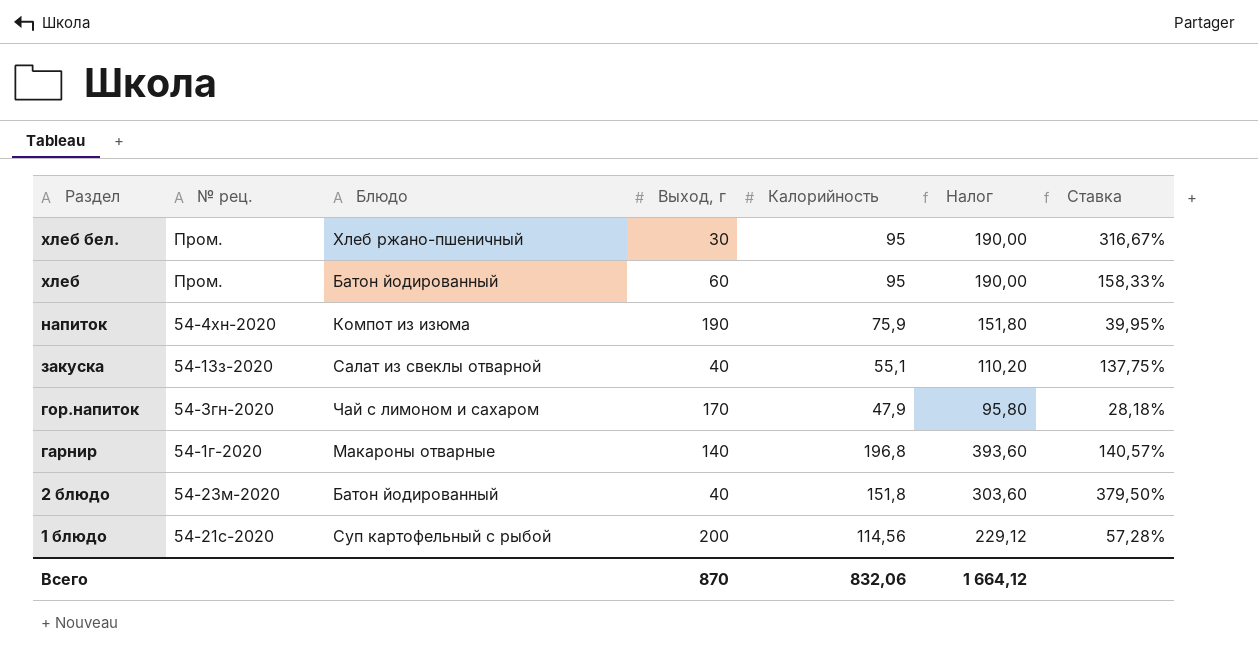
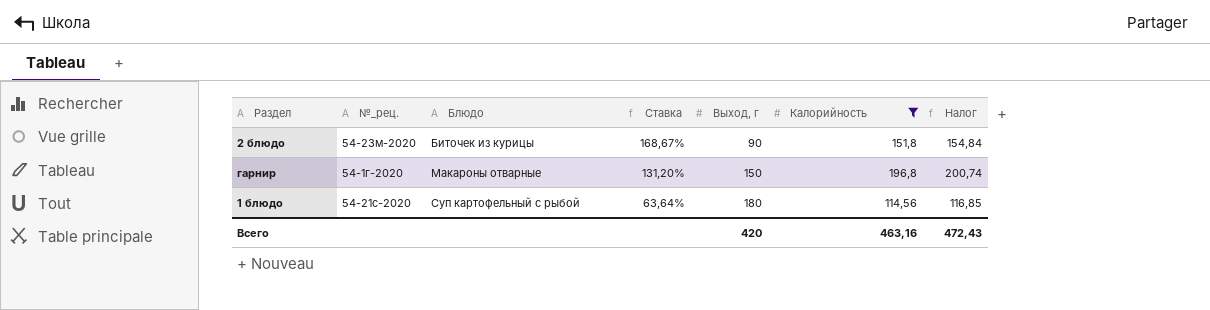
filter: none -> Калорийность >= 114,56
row order: Раздел descending -> Блюдо ascending
column name: № рец. -> №_рец.
column Ставка | position: 7 -> 4
column Налог | formula: [Калорийность] * 2 -> [Калорийность] * 1,02
2 блюдо | Блюдо: Батон йодированный -> Биточек из курицы
2 блюдо | Ставка: 379,50% -> 168,67%
2 блюдо | Выход, г: 40 -> 90
гарнир | Ставка: 140,57% -> 131,20%
гарнир | Выход, г: 140 -> 150
1 блюдо | Ставка: 57,28% -> 63,64%
1 блюдо | Выход, г: 200 -> 180
Всего | Выход, г: 870 -> 420
Всего | Калорийность: 832,06 -> 463,16
Всего | Налог: 1 664,12 -> 472,43

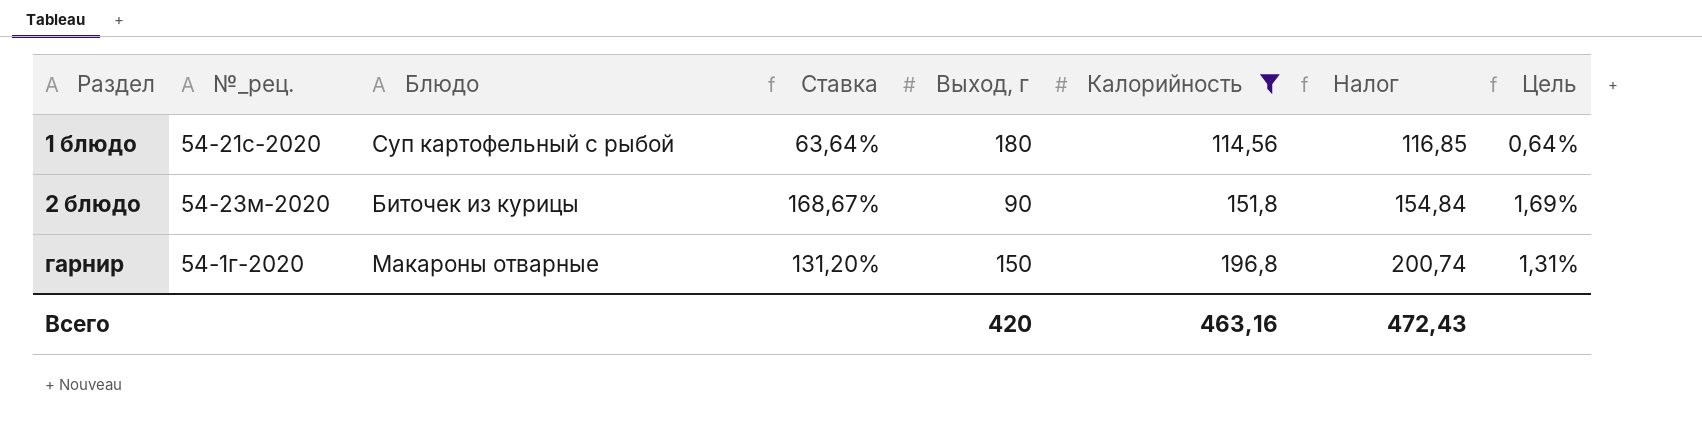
row order: Блюдо ascending -> Раздел ascending
column Цель | formula: none -> [Ставка] * 0,01

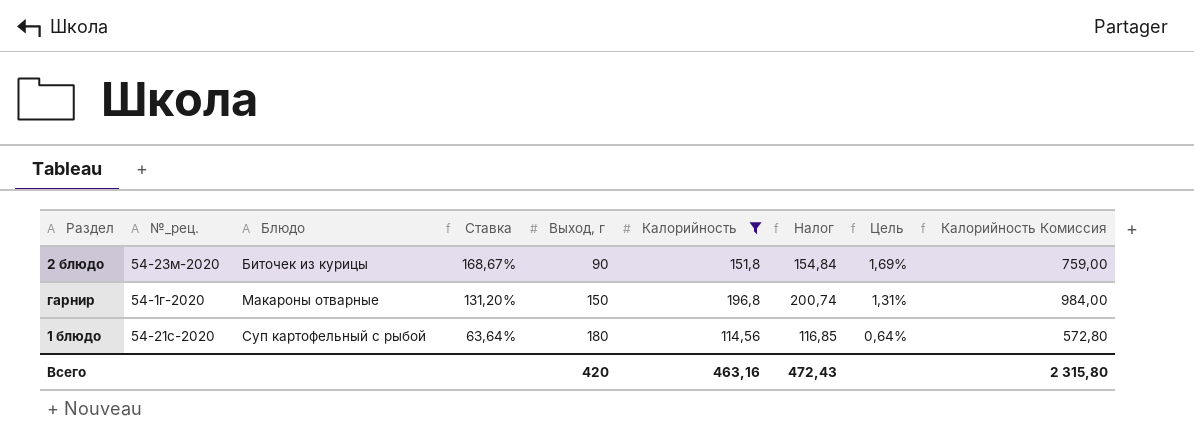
row order: Раздел ascending -> Блюдо ascending
column Калорийность Комиссия | formula: none -> [Калорийность] * 5

